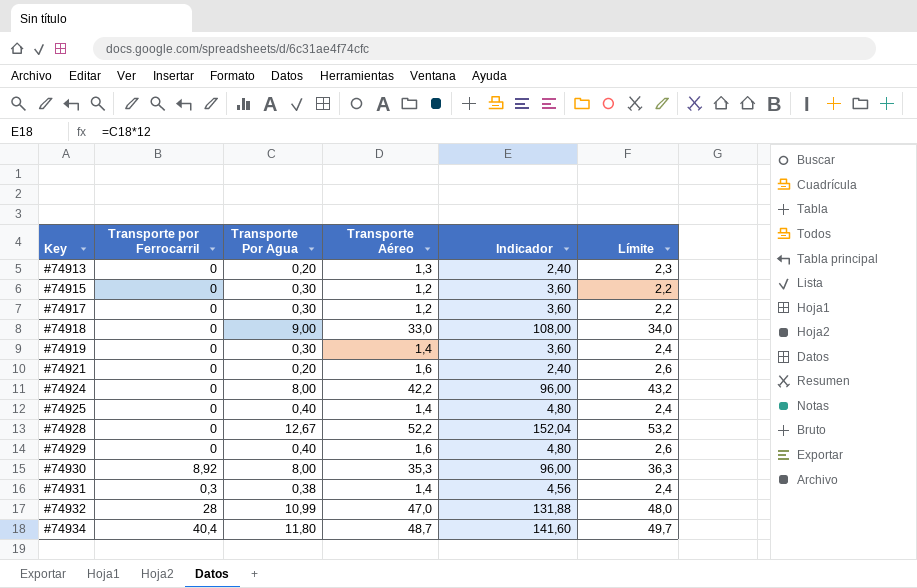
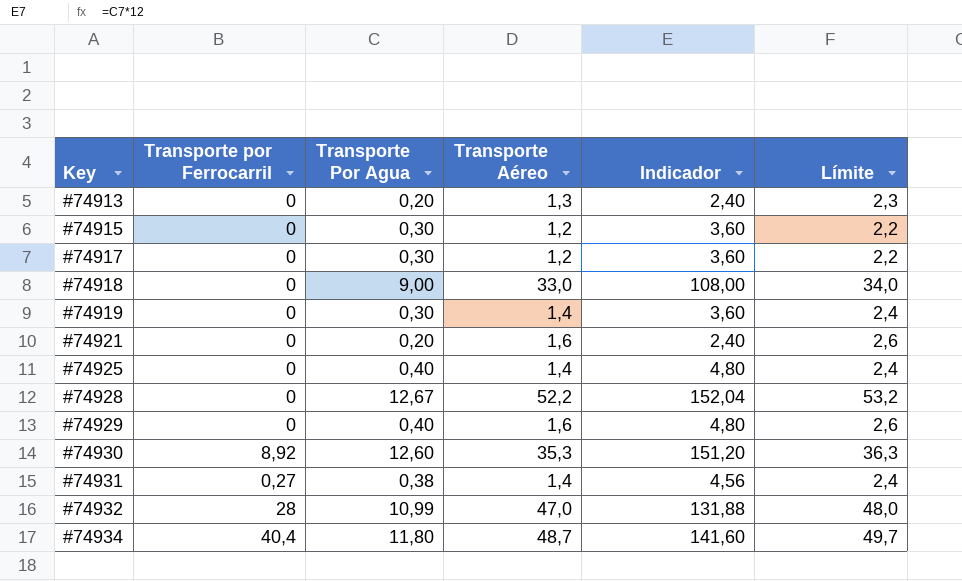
row #74924: 0 | 8,00 | 42,2 | 96,00 | 43,2 -> none
#74930 | Transporte Por Agua: 8,00 -> 12,60
#74930 | Indicador: 96,00 -> 151,20
#74931 | Transporte por Ferrocarril: 0,3 -> 0,27

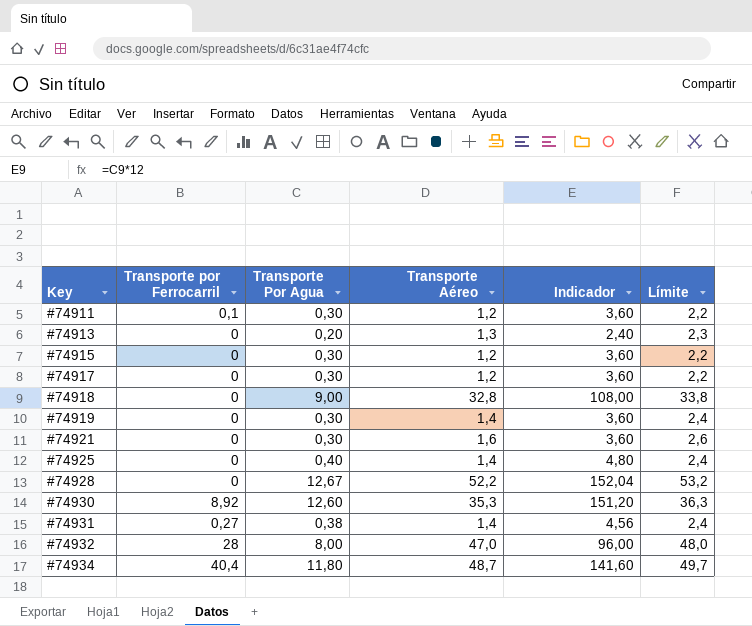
row #74929: 0 | 0,40 | 1,6 | 4,80 | 2,6 -> none
row #74911: none -> 0,1 | 0,30 | 1,2 | 3,60 | 2,2
#74918 | Transporte Aéreo: 33,0 -> 32,8
#74918 | Límite: 34,0 -> 33,8
#74921 | Transporte Por Agua: 0,20 -> 0,30
#74921 | Indicador: 2,40 -> 3,60
#74932 | Transporte Por Agua: 10,99 -> 8,00
#74932 | Indicador: 131,88 -> 96,00

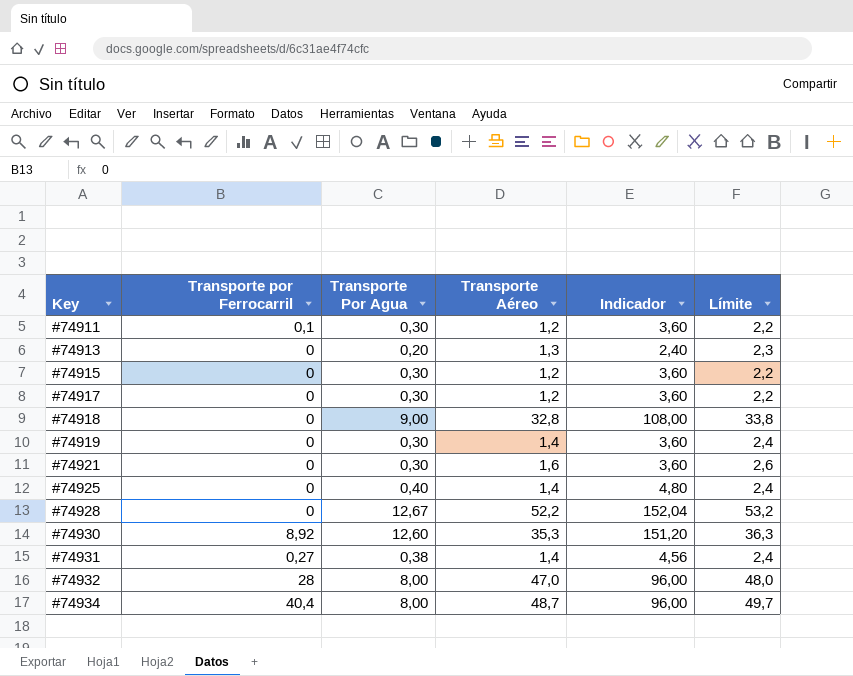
#74934 | Transporte Por Agua: 11,80 -> 8,00
#74934 | Indicador: 141,60 -> 96,00

